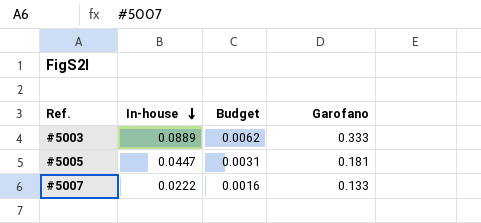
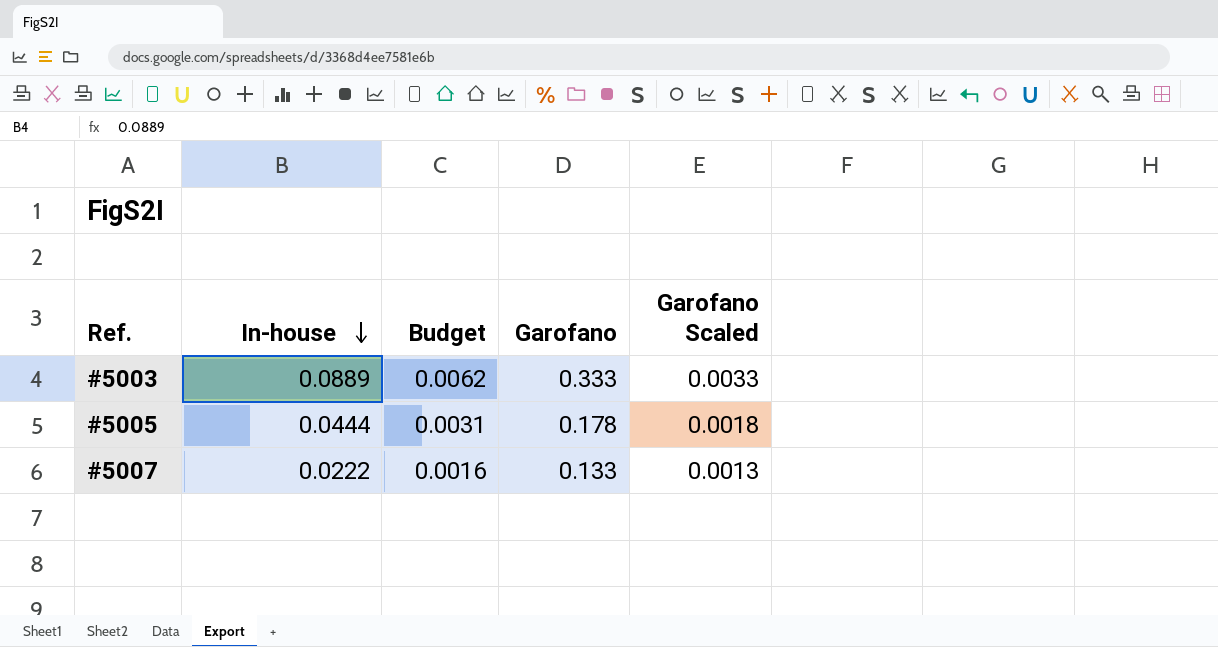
column Garofano Scaled | formula: none -> [Garofano] * 0.01
#5005 | In-house: 0.0447 -> 0.0444
#5005 | Garofano: 0.181 -> 0.178

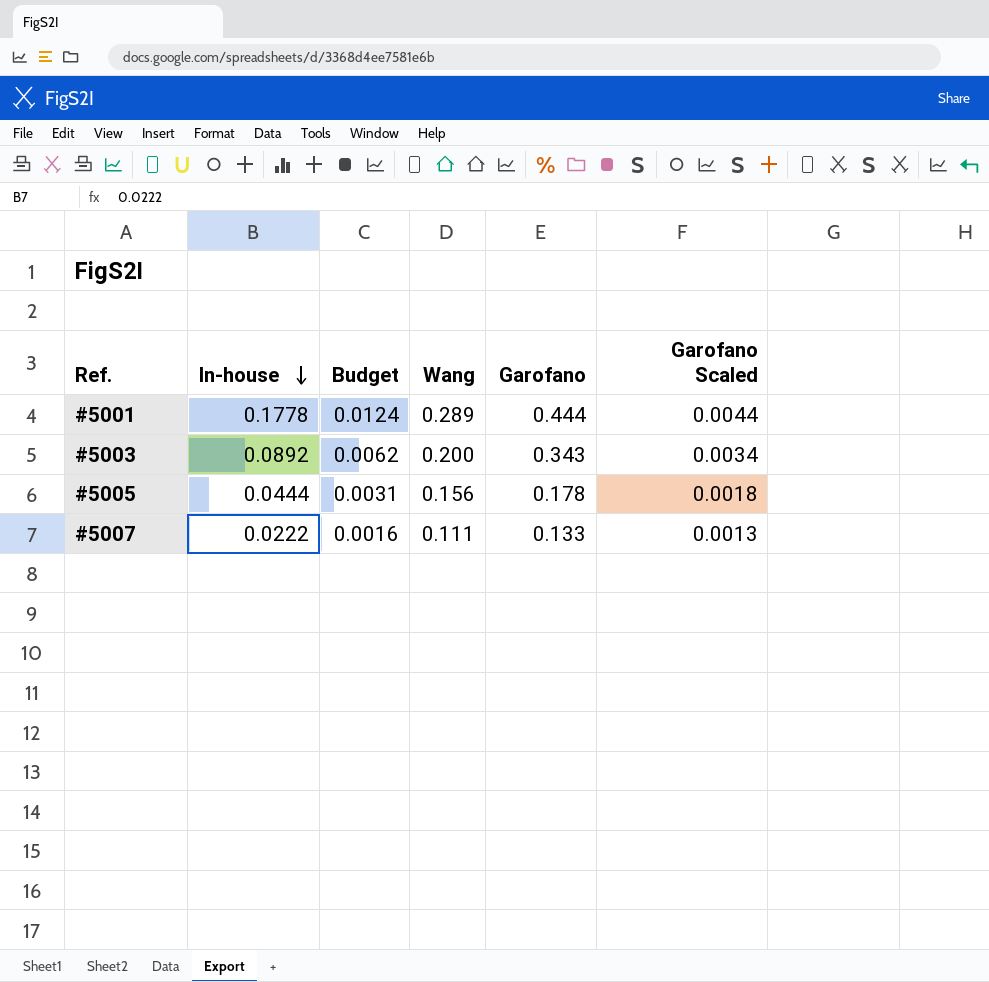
column Wang | position: none -> 4
row #5001: none -> 0.1778 | 0.0124 | 0.289 | 0.444 | 0.0044
#5003 | In-house: 0.0889 -> 0.0892
#5003 | Garofano: 0.333 -> 0.343
#5003 | Garofano Scaled: 0.0033 -> 0.0034

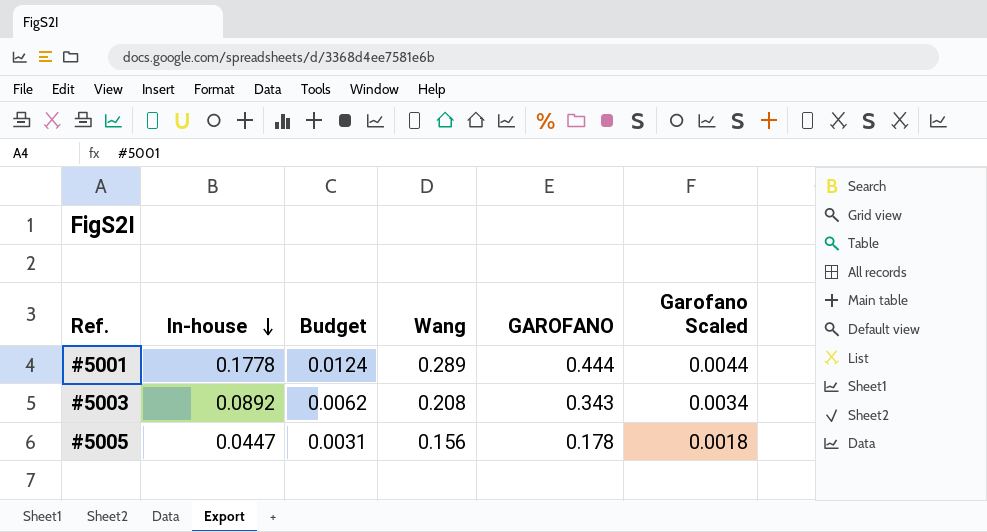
column name: Garofano -> GAROFANO
row #5007: 0.0222 | 0.0016 | 0.111 | 0.133 | 0.0013 -> none
#5003 | Wang: 0.200 -> 0.208
#5005 | In-house: 0.0444 -> 0.0447

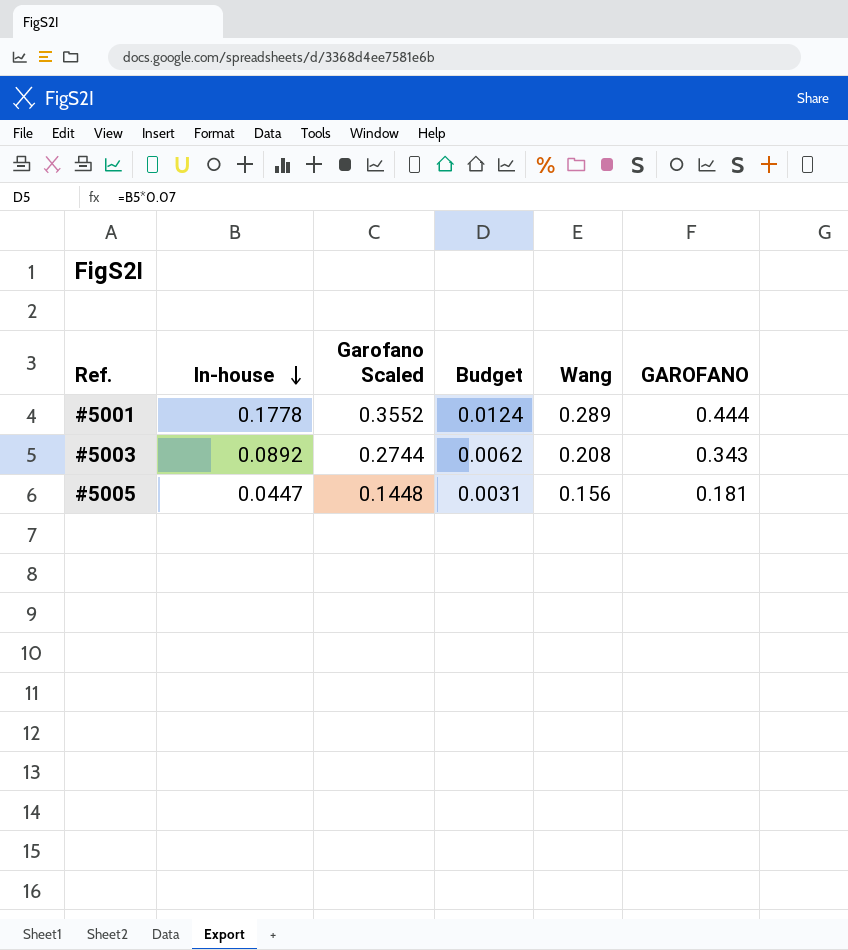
column Garofano Scaled | formula: [GAROFANO] * 0.01 -> [GAROFANO] * 0.8
column Garofano Scaled | position: 6 -> 3
#5005 | GAROFANO: 0.178 -> 0.181

